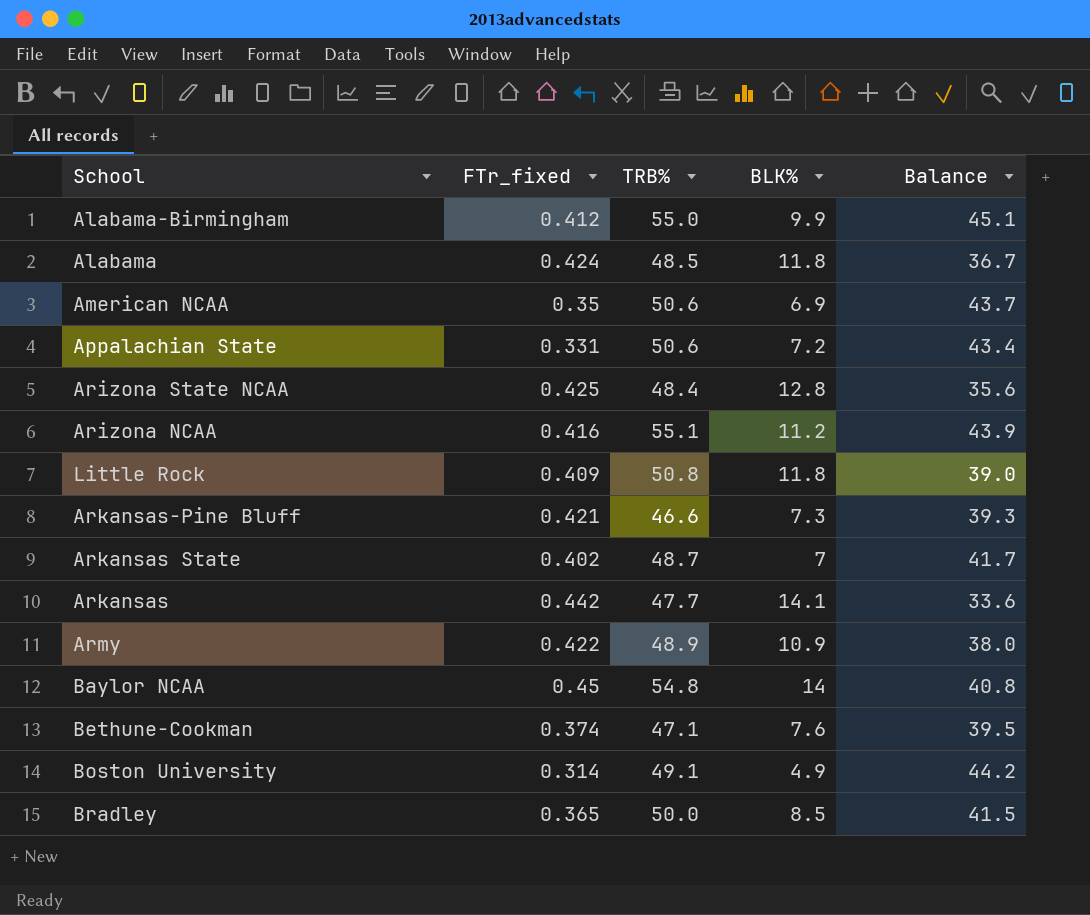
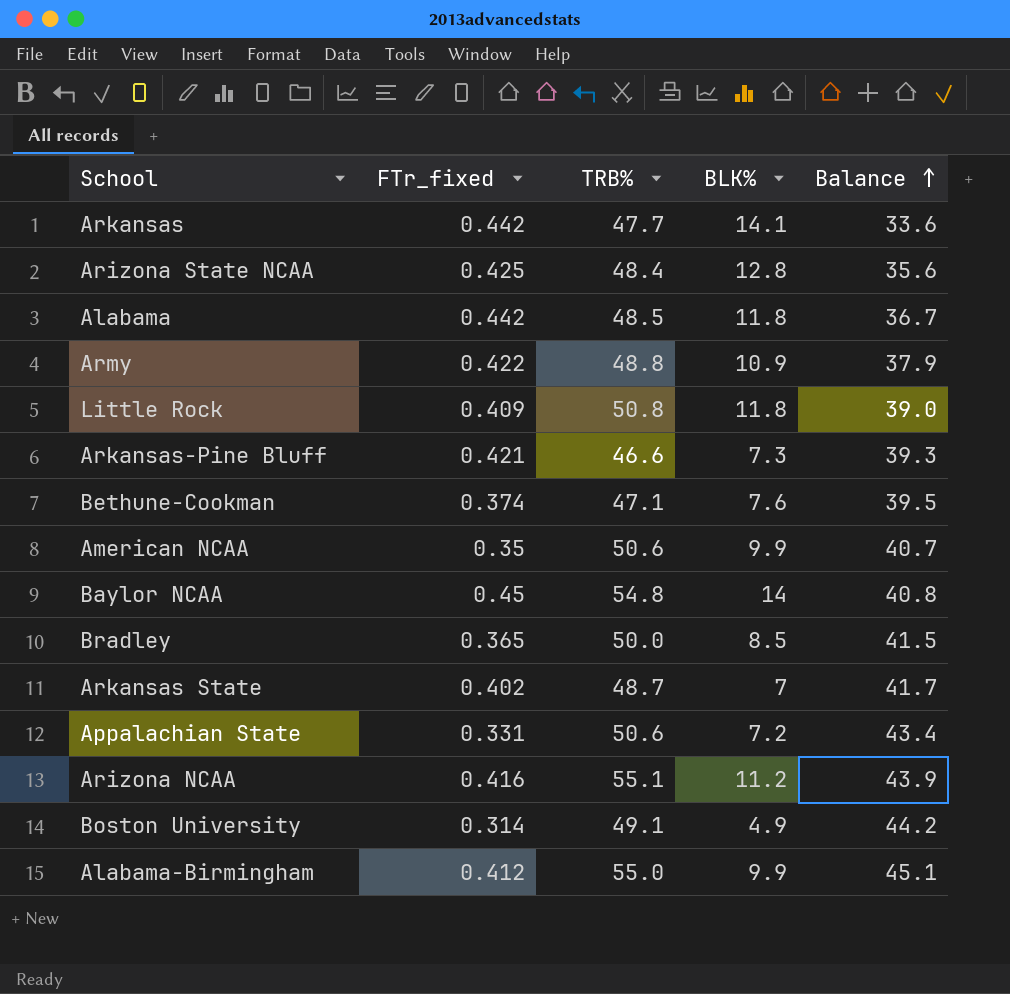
row order: none -> Balance ascending
Alabama | FTr_fixed: 0.424 -> 0.442
Army | TRB%: 48.9 -> 48.8
Army | Balance: 38.0 -> 37.9
American NCAA | BLK%: 6.9 -> 9.9
American NCAA | Balance: 43.7 -> 40.7

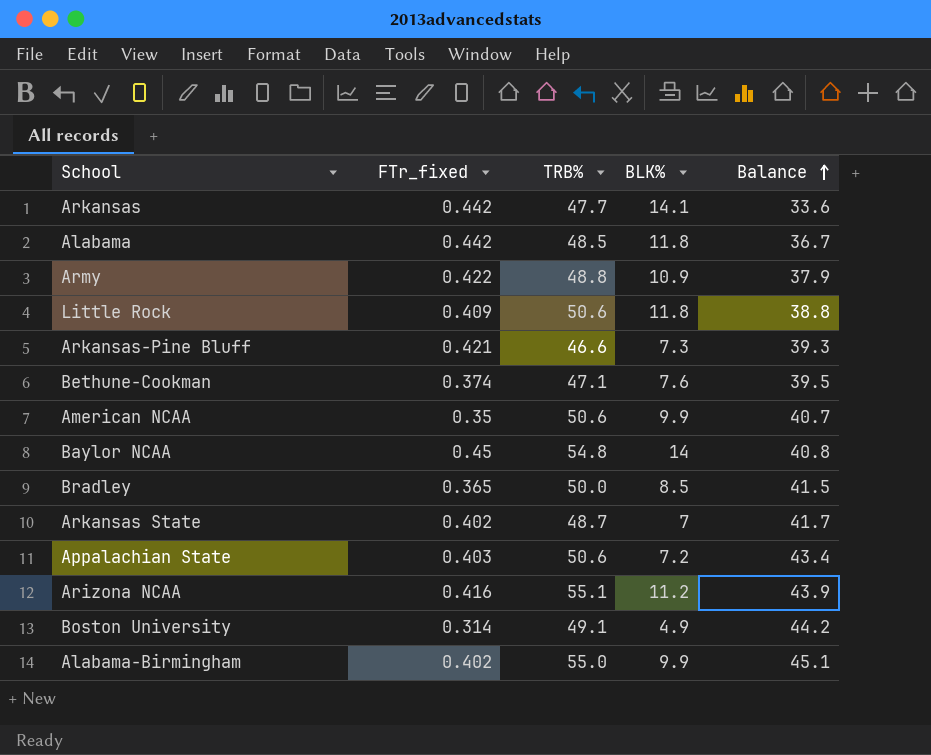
row Arizona State NCAA: 0.425 | 48.4 | 12.8 | 35.6 -> none
Little Rock | TRB%: 50.8 -> 50.6
Little Rock | Balance: 39.0 -> 38.8
Appalachian State | FTr_fixed: 0.331 -> 0.403
Alabama-Birmingham | FTr_fixed: 0.412 -> 0.402

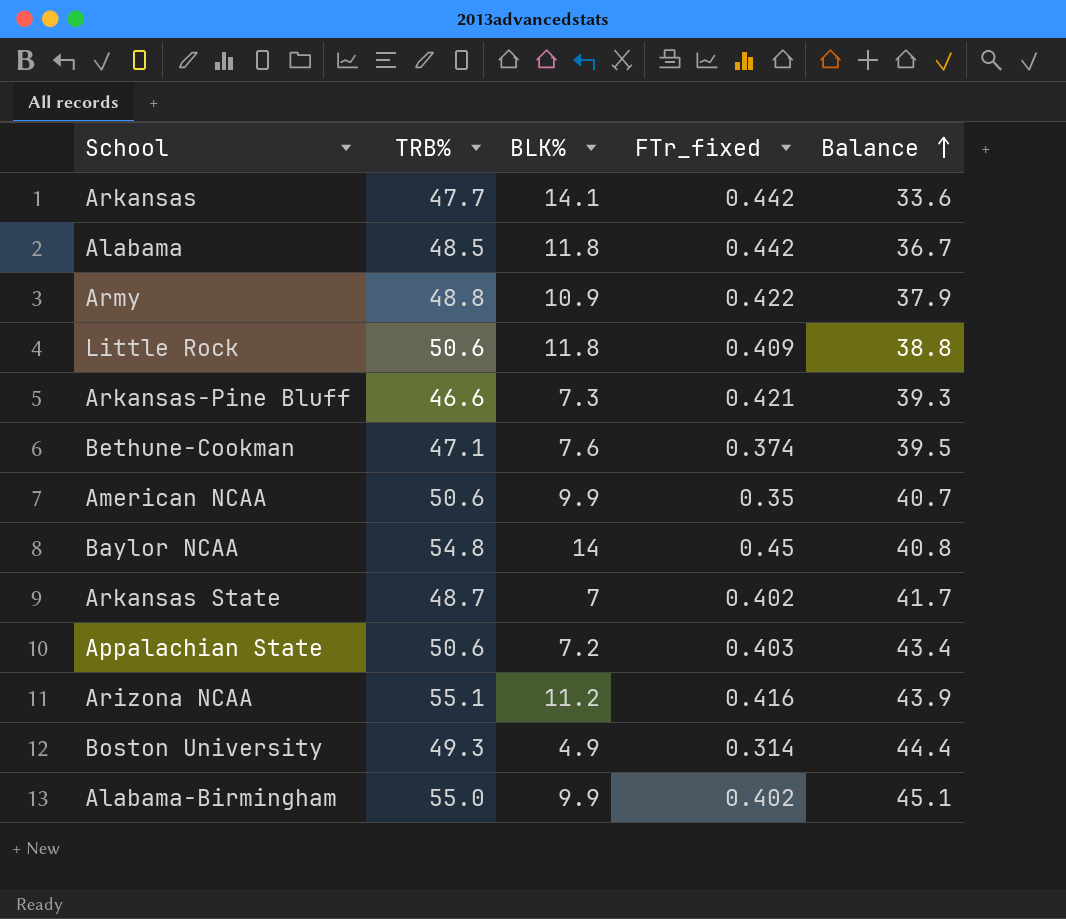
column FTr_fixed | position: 2 -> 4
row Bradley: 0.365 | 50.0 | 8.5 | 41.5 -> none
Boston University | TRB%: 49.1 -> 49.3
Boston University | Balance: 44.2 -> 44.4

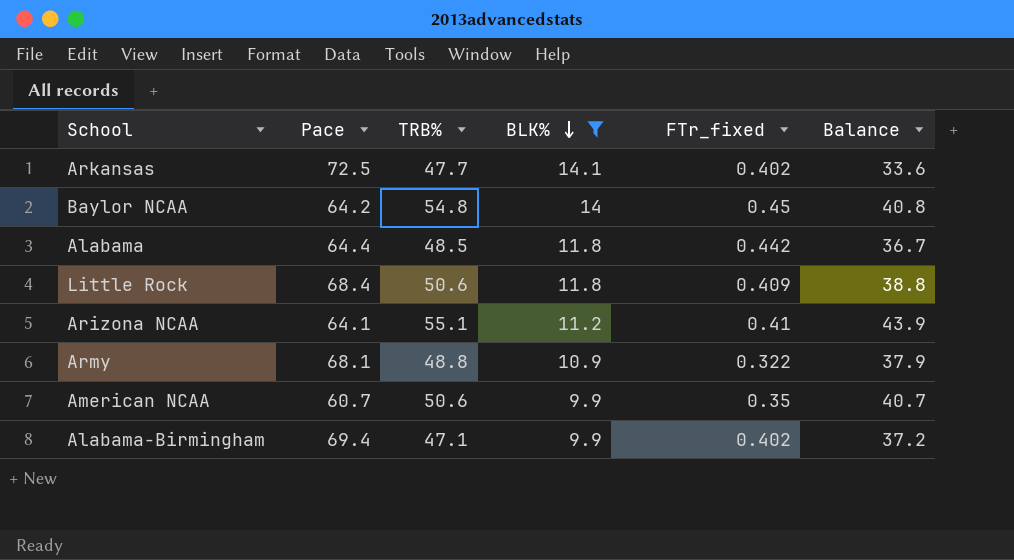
filter: none -> BLK% >= 9.9
row order: Balance ascending -> BLK% descending
column Pace | position: none -> 2
Arkansas | FTr_fixed: 0.442 -> 0.402
Arizona NCAA | FTr_fixed: 0.416 -> 0.41
Army | FTr_fixed: 0.422 -> 0.322
Alabama-Birmingham | TRB%: 55.0 -> 47.1
Alabama-Birmingham | Balance: 45.1 -> 37.2

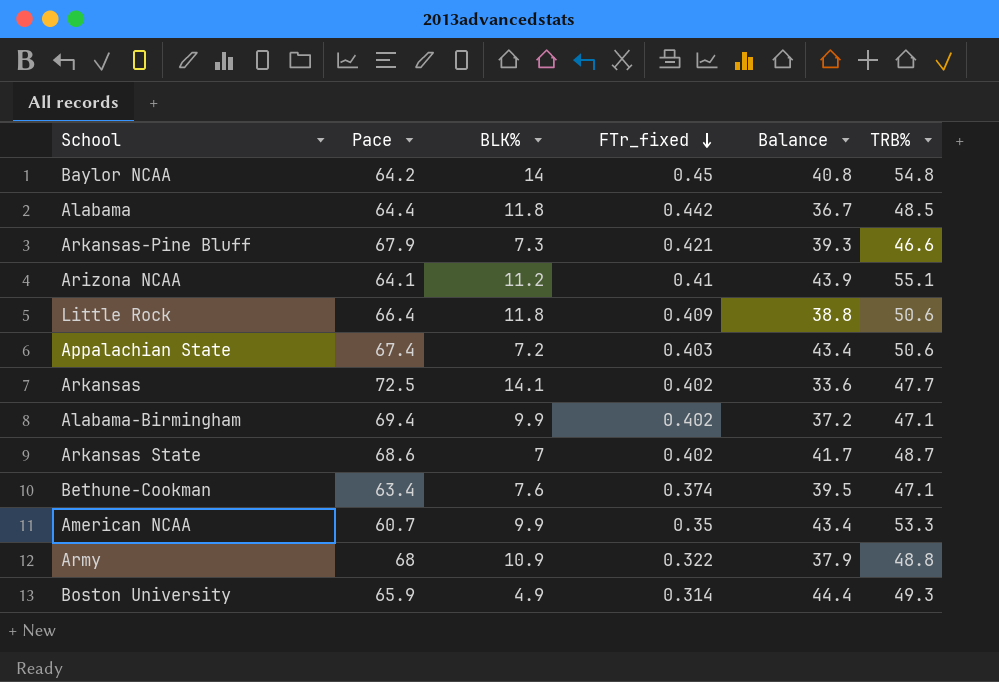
filter: BLK% >= 9.9 -> none
row order: BLK% descending -> FTr_fixed descending
column TRB% | position: 3 -> 6
Little Rock | Pace: 68.4 -> 66.4
American NCAA | Balance: 40.7 -> 43.4
American NCAA | TRB%: 50.6 -> 53.3
Army | Pace: 68.1 -> 68

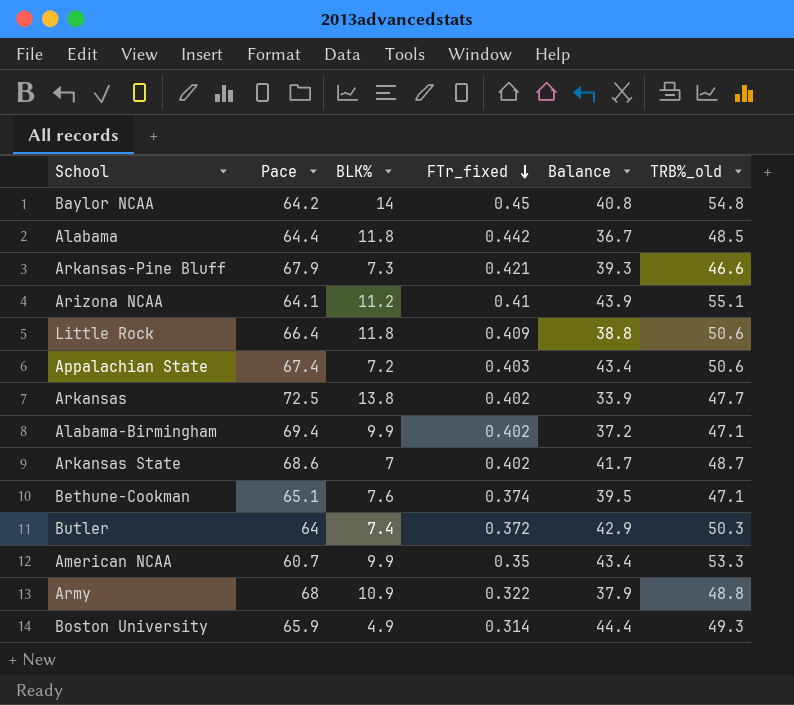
column name: TRB% -> TRB%_old
Arkansas | BLK%: 14.1 -> 13.8
Arkansas | Balance: 33.6 -> 33.9
Bethune-Cookman | Pace: 63.4 -> 65.1
row Butler: none -> 64 | 7.4 | 0.372 | 42.9 | 50.3

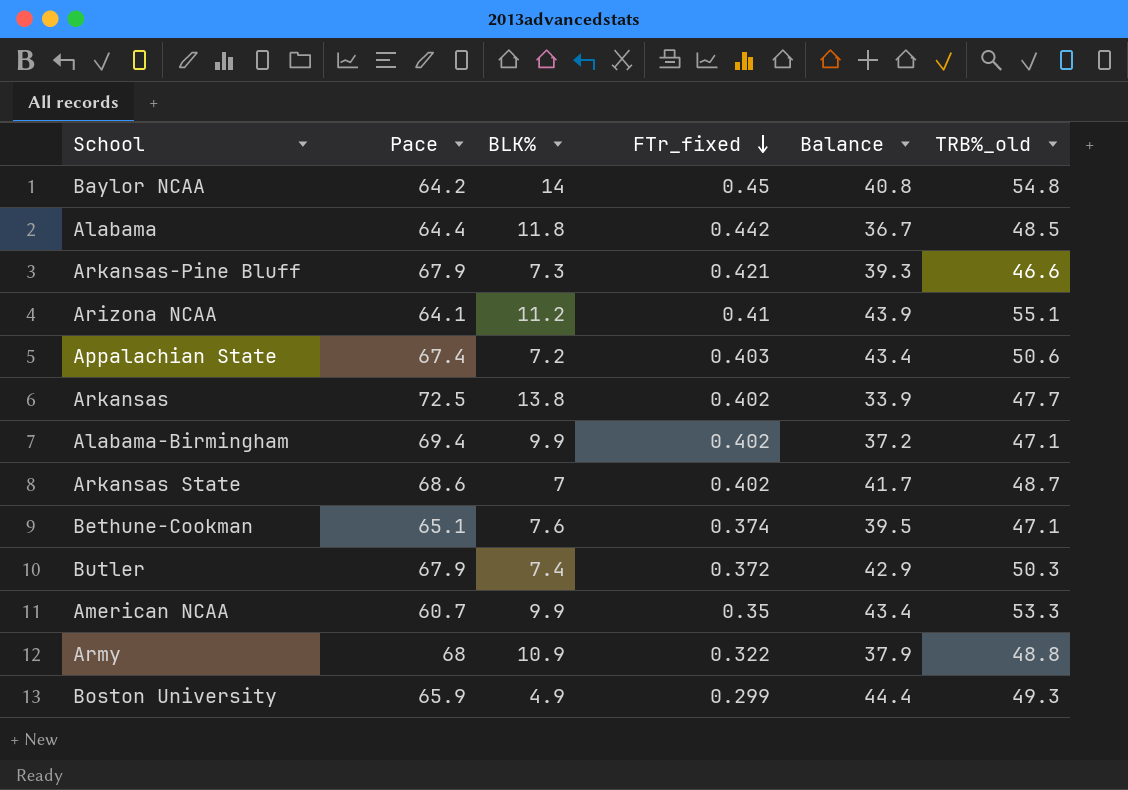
row Little Rock: 66.4 | 11.8 | 0.409 | 38.8 | 50.6 -> none
Butler | Pace: 64 -> 67.9
Boston University | FTr_fixed: 0.314 -> 0.299

